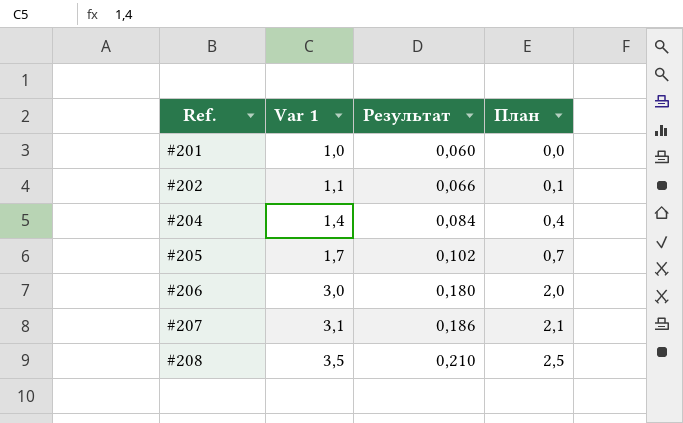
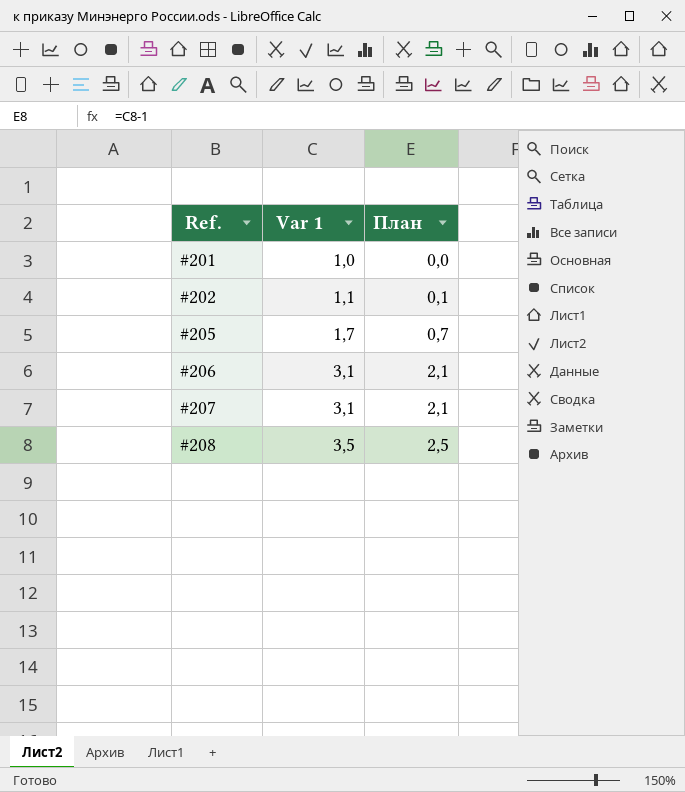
column Результат | formula: [Var 1] * 0,06 -> none
row #204: 1,4 | 0,084 | 0,4 -> none
#206 | Var 1: 3,0 -> 3,1
#206 | План: 2,0 -> 2,1

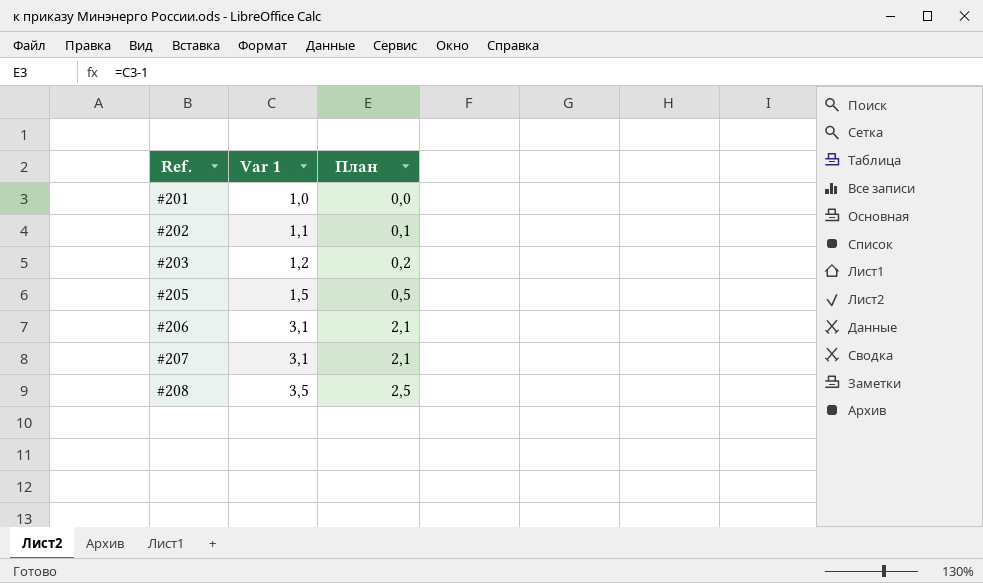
row #203: none -> 1,2 | 0,2
#205 | Var 1: 1,7 -> 1,5
#205 | План: 0,7 -> 0,5

